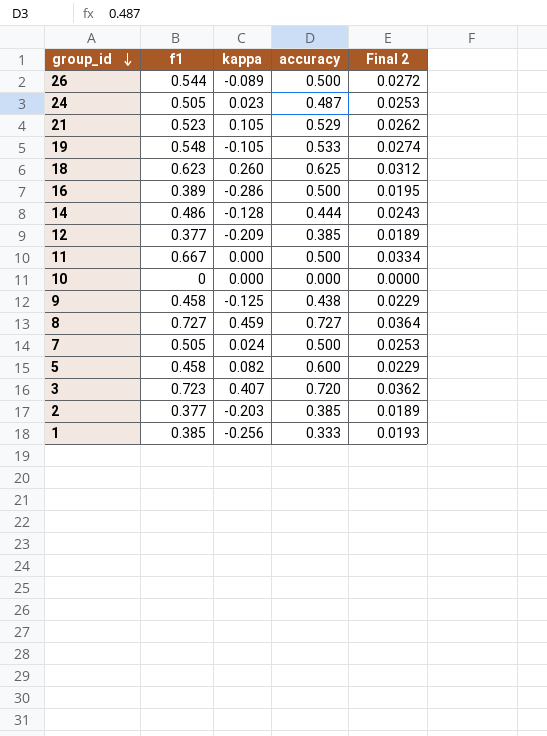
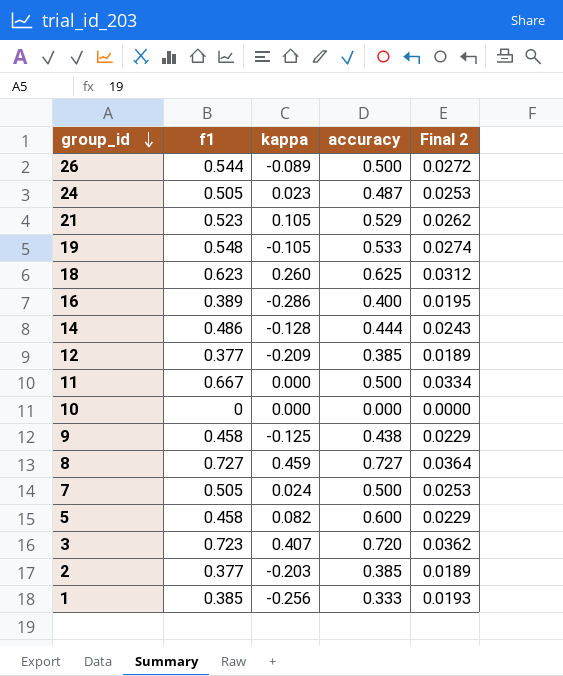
16 | accuracy: 0.500 -> 0.400

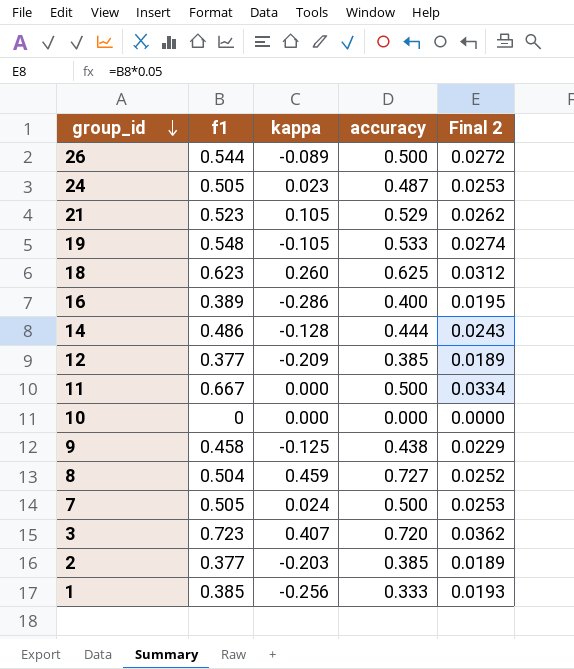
row 5: 0.458 | 0.082 | 0.600 | 0.0229 -> none
8 | f1: 0.727 -> 0.504
8 | Final 2: 0.0364 -> 0.0252

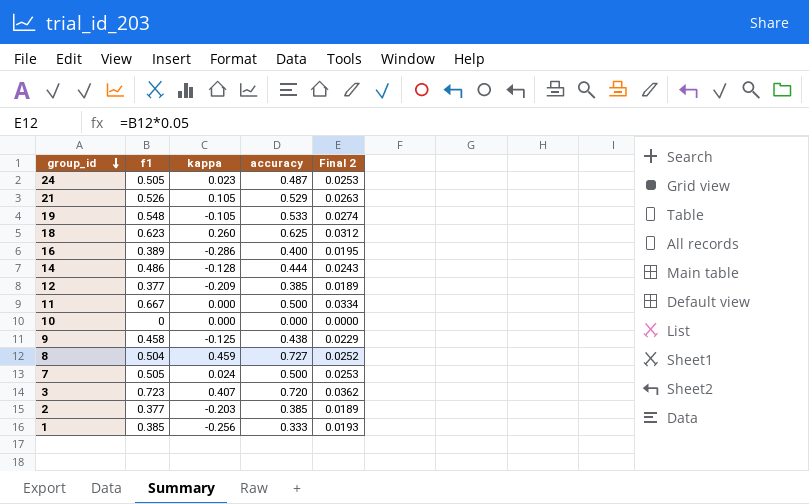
row 26: 0.544 | -0.089 | 0.500 | 0.0272 -> none
21 | f1: 0.523 -> 0.526
21 | Final 2: 0.0262 -> 0.0263

